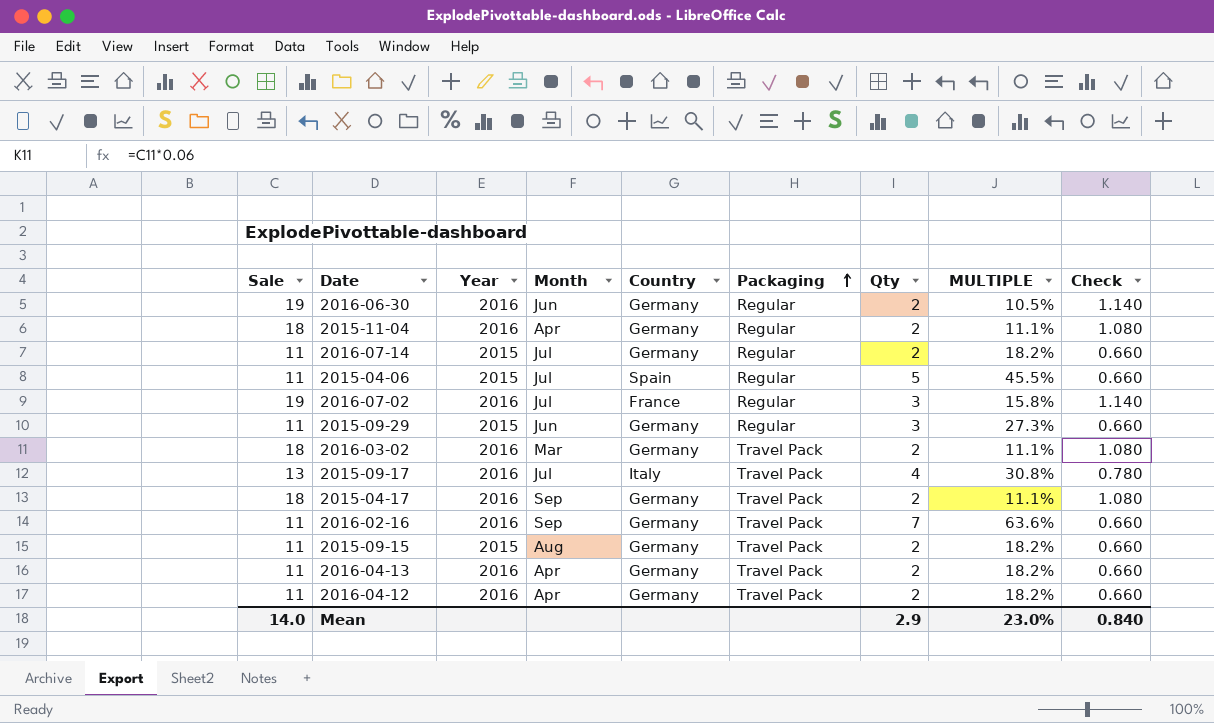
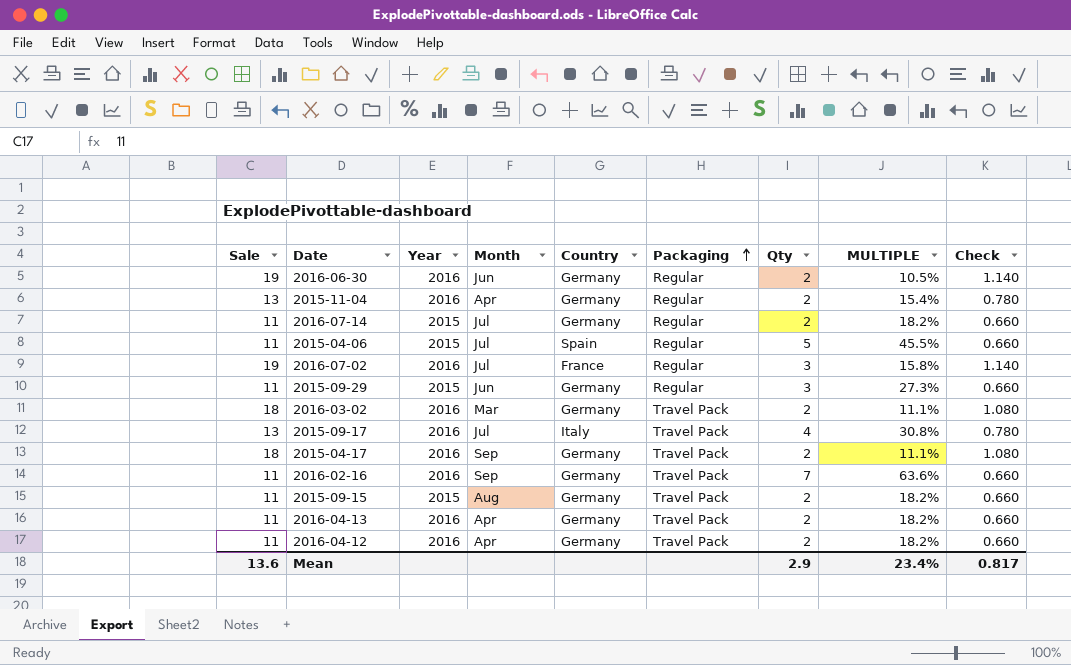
2015-11-04 | Sale: 18 -> 13
2015-11-04 | MULTIPLE: 11.1% -> 15.4%
2015-11-04 | Check: 1.080 -> 0.780
Mean | Sale: 14.0 -> 13.6
Mean | MULTIPLE: 23.0% -> 23.4%
Mean | Check: 0.840 -> 0.817

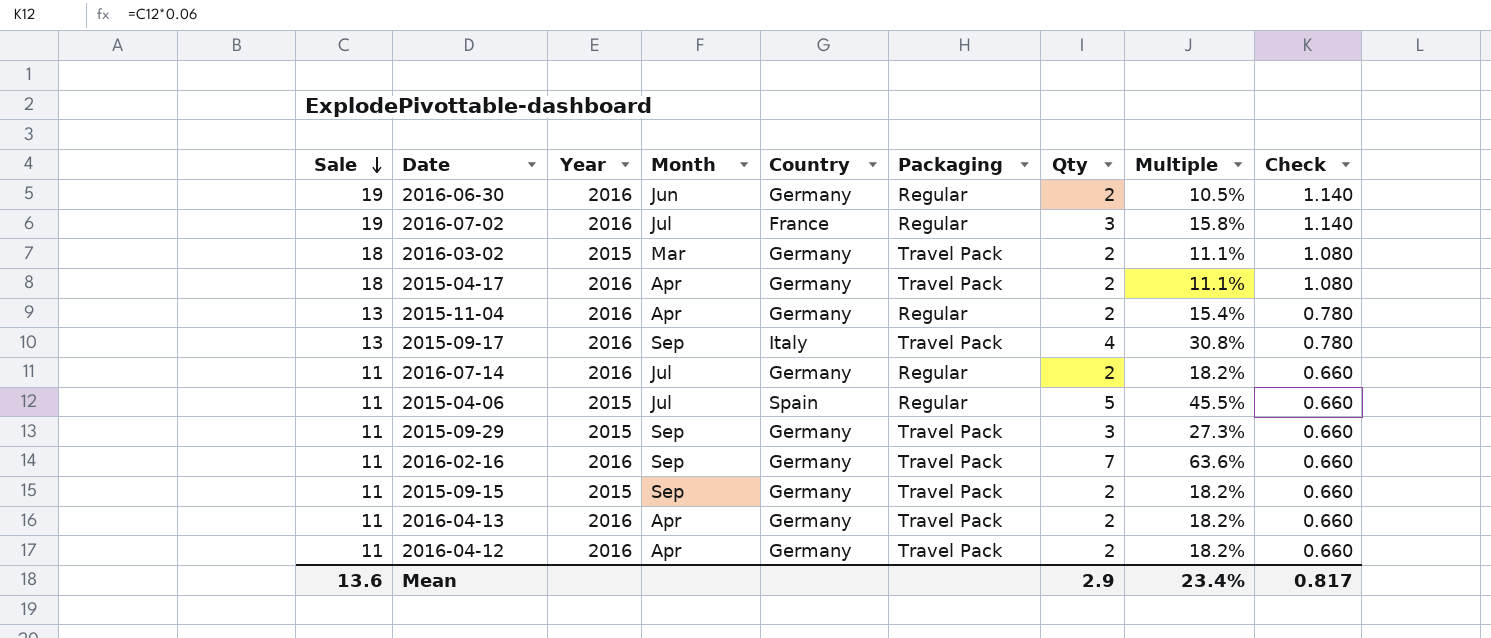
row order: Packaging ascending -> Sale descending
column name: MULTIPLE -> Multiple
2016-03-02 | Year: 2016 -> 2015
2015-04-17 | Month: Sep -> Apr
2015-09-17 | Month: Jul -> Sep
2016-07-14 | Year: 2015 -> 2016
2015-09-29 | Month: Jun -> Sep
2015-09-29 | Packaging: Regular -> Travel Pack
2015-09-15 | Month: Aug -> Sep

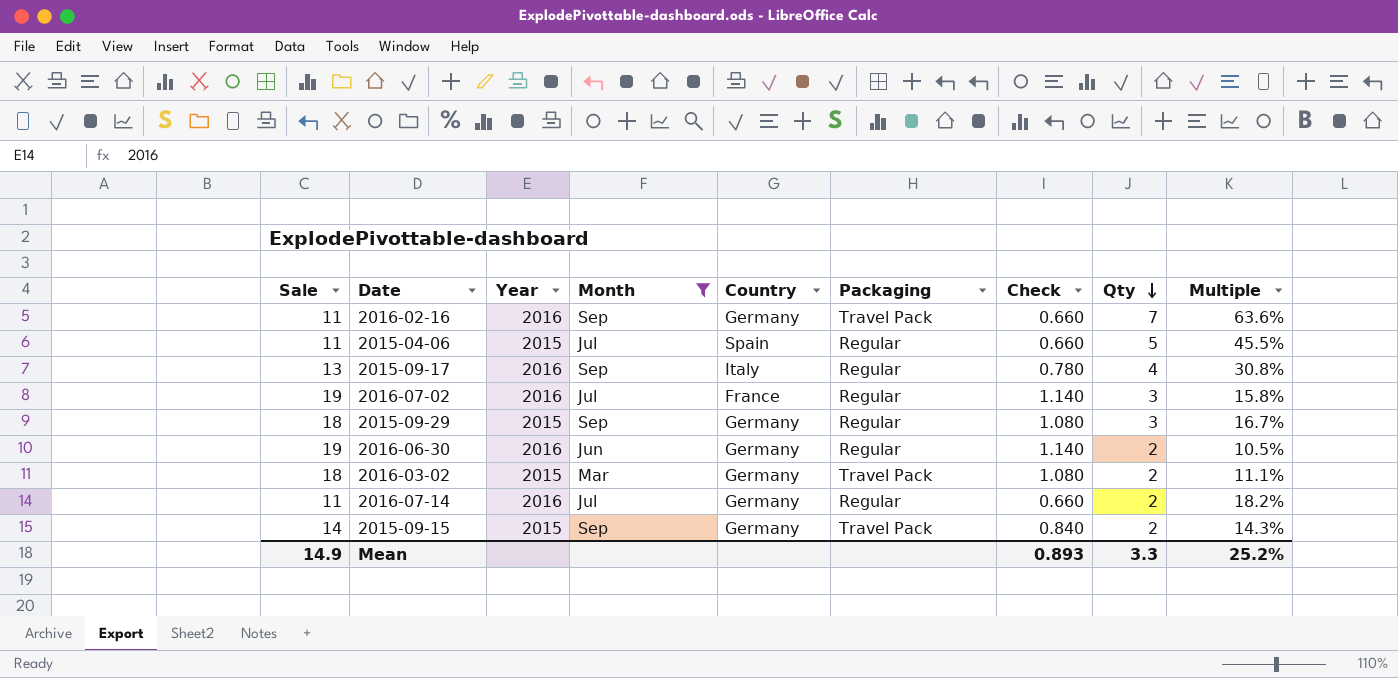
filter: none -> Month != Apr
row order: Sale descending -> Qty descending
column Check | position: 9 -> 7
2015-09-17 | Packaging: Travel Pack -> Regular
2015-09-29 | Sale: 11 -> 18
2015-09-29 | Packaging: Travel Pack -> Regular
2015-09-29 | Check: 0.660 -> 1.080
2015-09-29 | Multiple: 27.3% -> 16.7%
2015-09-15 | Sale: 11 -> 14
2015-09-15 | Check: 0.660 -> 0.840
2015-09-15 | Multiple: 18.2% -> 14.3%
Mean | Sale: 13.6 -> 14.9
Mean | Check: 0.817 -> 0.893
Mean | Qty: 2.9 -> 3.3
Mean | Multiple: 23.4% -> 25.2%

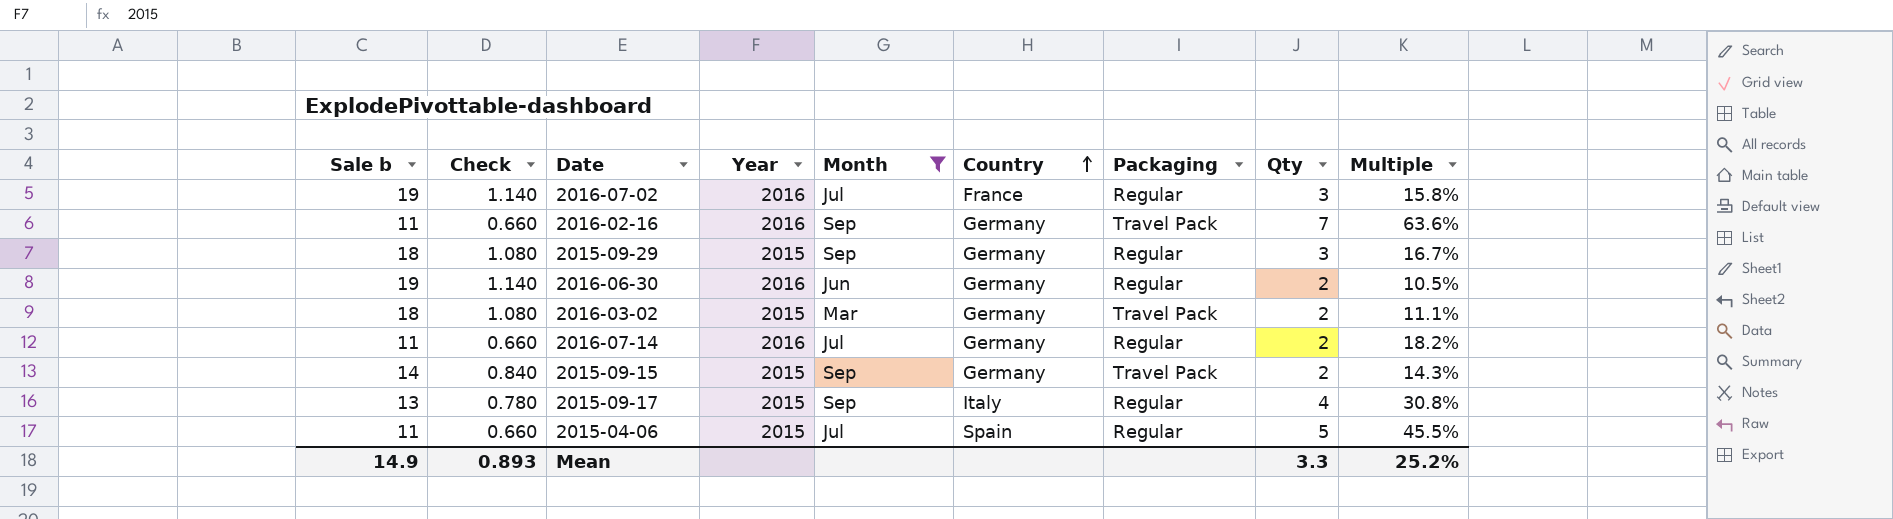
row order: Qty descending -> Country ascending
column name: Sale -> Sale b
column Check | position: 7 -> 2
2015-09-17 | Year: 2016 -> 2015

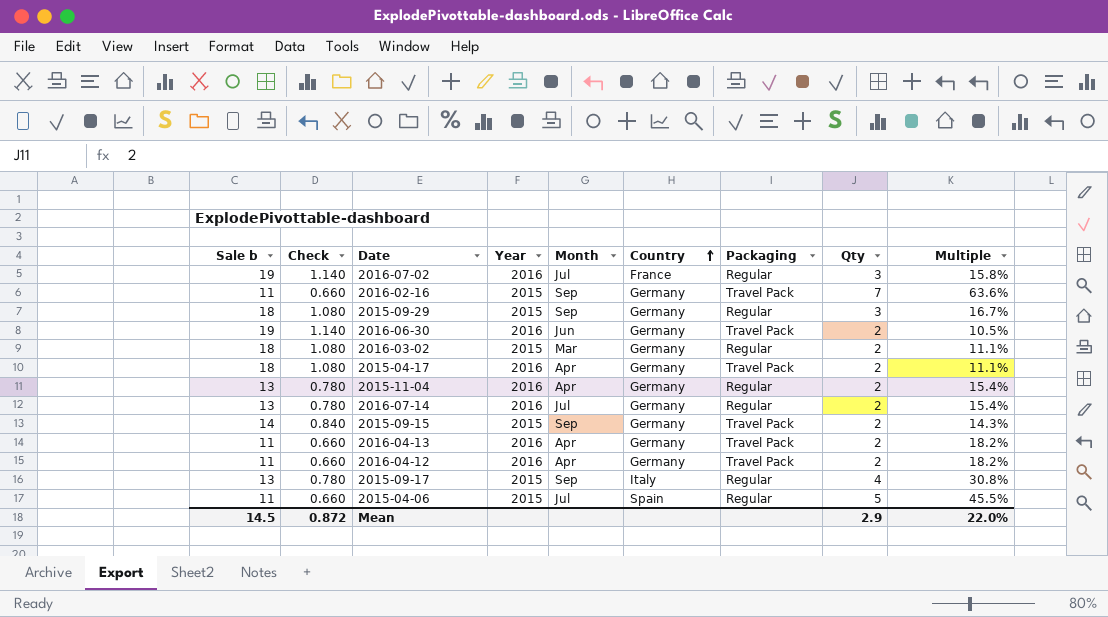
filter: Month != Apr -> none
2016-02-16 | Year: 2016 -> 2015
2016-06-30 | Packaging: Regular -> Travel Pack
2016-03-02 | Packaging: Travel Pack -> Regular
2016-07-14 | Sale b: 11 -> 13
2016-07-14 | Check: 0.660 -> 0.780
2016-07-14 | Multiple: 18.2% -> 15.4%
Mean | Sale b: 14.9 -> 14.5
Mean | Check: 0.893 -> 0.872
Mean | Qty: 3.3 -> 2.9
Mean | Multiple: 25.2% -> 22.0%

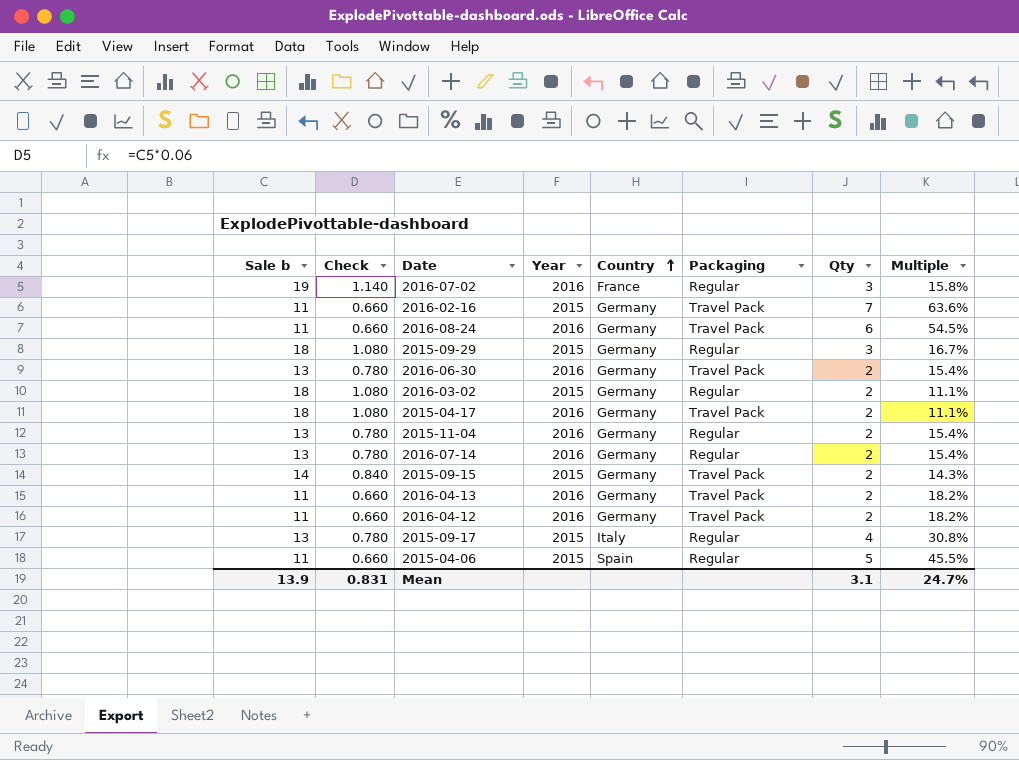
column Month | position: 5 -> none
row 2016-08-24: none -> 11 | 0.660 | 2016 | Germany | Travel Pack | 6 | 54.5%
2016-06-30 | Sale b: 19 -> 13
2016-06-30 | Check: 1.140 -> 0.780
2016-06-30 | Multiple: 10.5% -> 15.4%
Mean | Sale b: 14.5 -> 13.9
Mean | Check: 0.872 -> 0.831
Mean | Qty: 2.9 -> 3.1
Mean | Multiple: 22.0% -> 24.7%

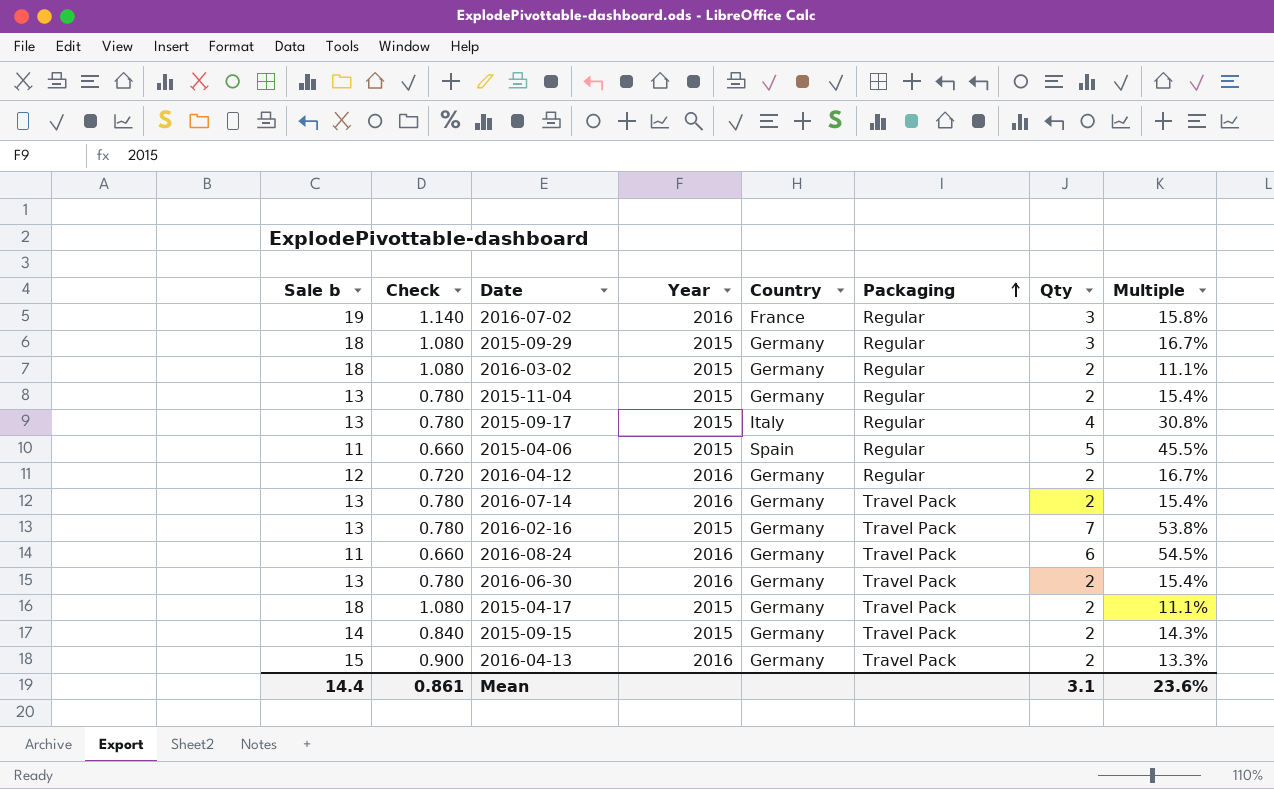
row order: Country ascending -> Packaging ascending
2015-11-04 | Year: 2016 -> 2015
2016-04-12 | Sale b: 11 -> 12
2016-04-12 | Check: 0.660 -> 0.720
2016-04-12 | Packaging: Travel Pack -> Regular
2016-04-12 | Multiple: 18.2% -> 16.7%
2016-07-14 | Packaging: Regular -> Travel Pack
2016-02-16 | Sale b: 11 -> 13
2016-02-16 | Check: 0.660 -> 0.780
2016-02-16 | Multiple: 63.6% -> 53.8%
2015-04-17 | Year: 2016 -> 2015
2016-04-13 | Sale b: 11 -> 15
2016-04-13 | Check: 0.660 -> 0.900
2016-04-13 | Multiple: 18.2% -> 13.3%
Mean | Sale b: 13.9 -> 14.4
Mean | Check: 0.831 -> 0.861
Mean | Multiple: 24.7% -> 23.6%

